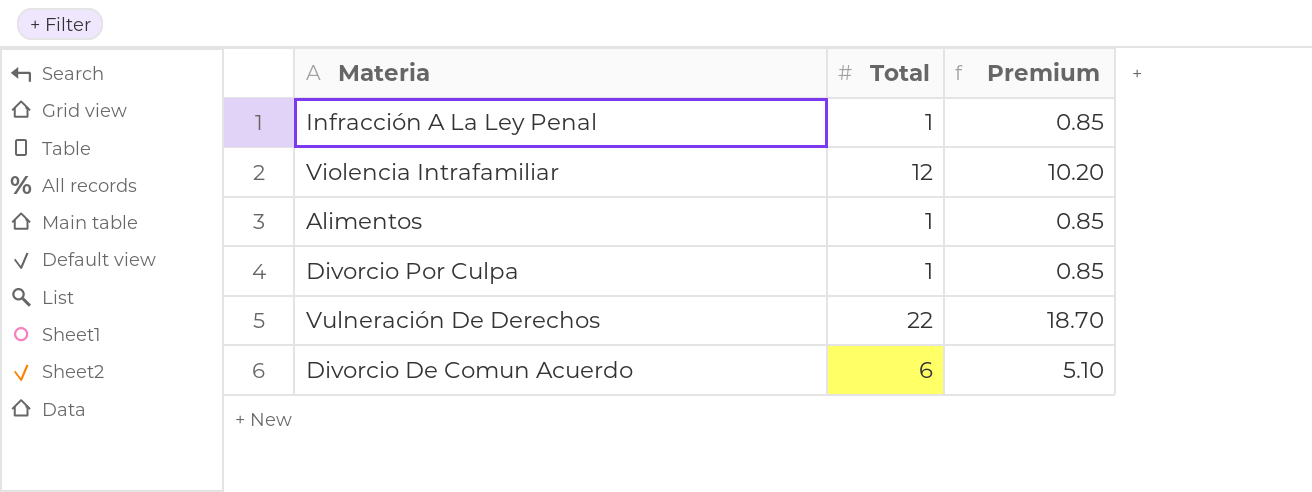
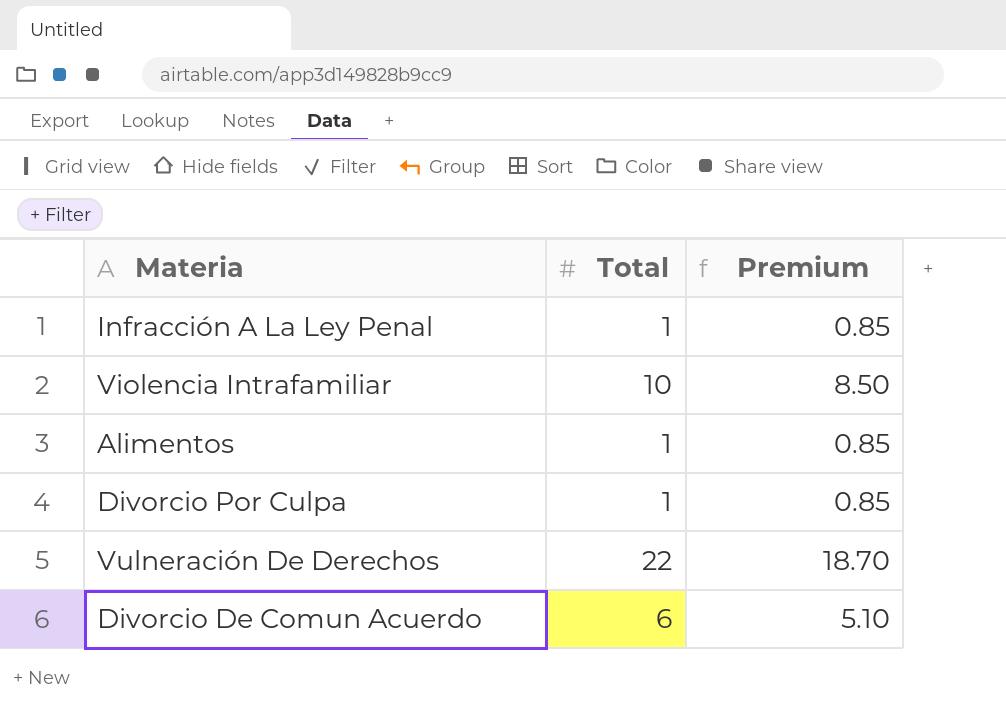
Violencia Intrafamiliar | Total: 12 -> 10
Violencia Intrafamiliar | Premium: 10.20 -> 8.50

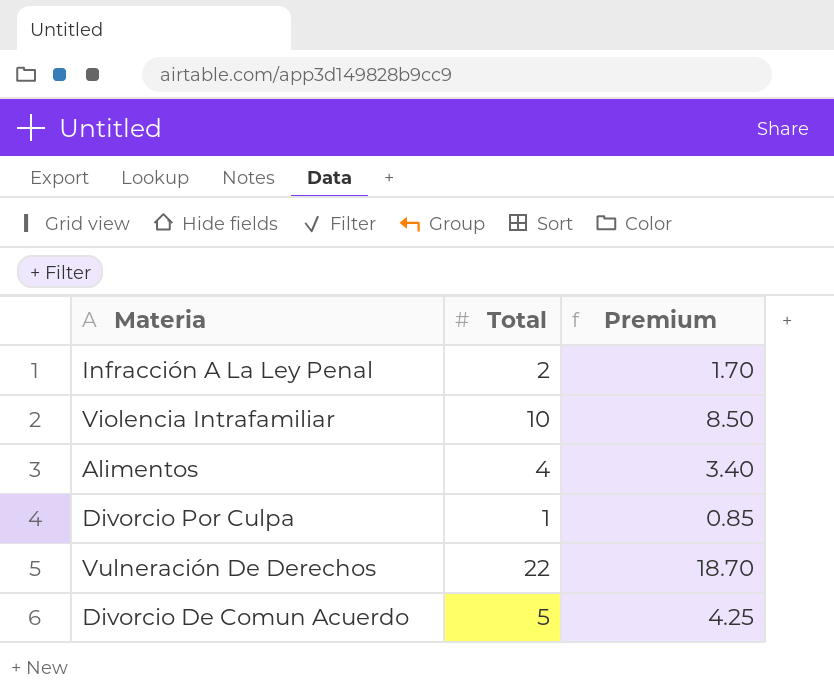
Infracción A La Ley Penal | Total: 1 -> 2
Infracción A La Ley Penal | Premium: 0.85 -> 1.70
Alimentos | Total: 1 -> 4
Alimentos | Premium: 0.85 -> 3.40
Divorcio De Comun Acuerdo | Total: 6 -> 5
Divorcio De Comun Acuerdo | Premium: 5.10 -> 4.25

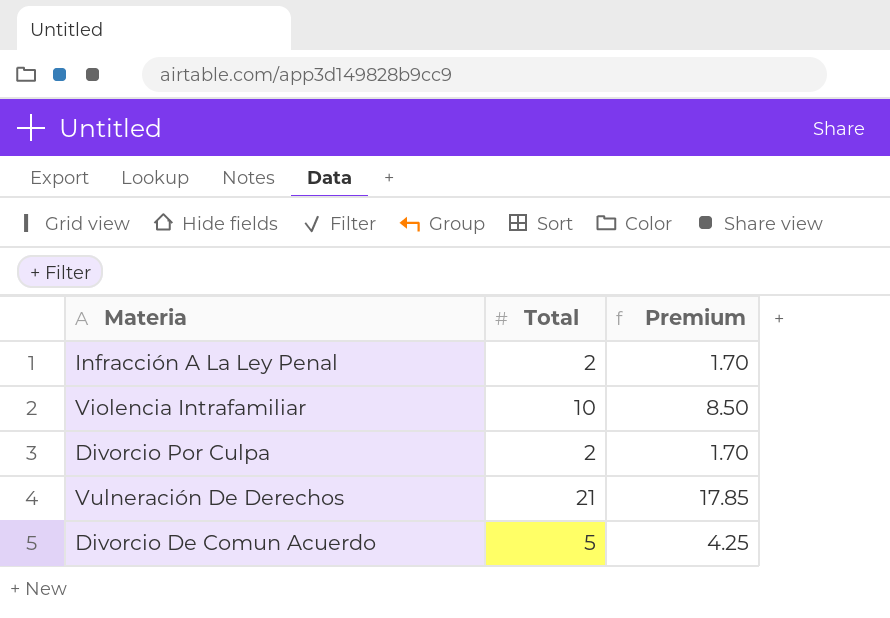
row Alimentos: 4 | 3.40 -> none
Divorcio Por Culpa | Total: 1 -> 2
Divorcio Por Culpa | Premium: 0.85 -> 1.70
Vulneración De Derechos | Total: 22 -> 21
Vulneración De Derechos | Premium: 18.70 -> 17.85

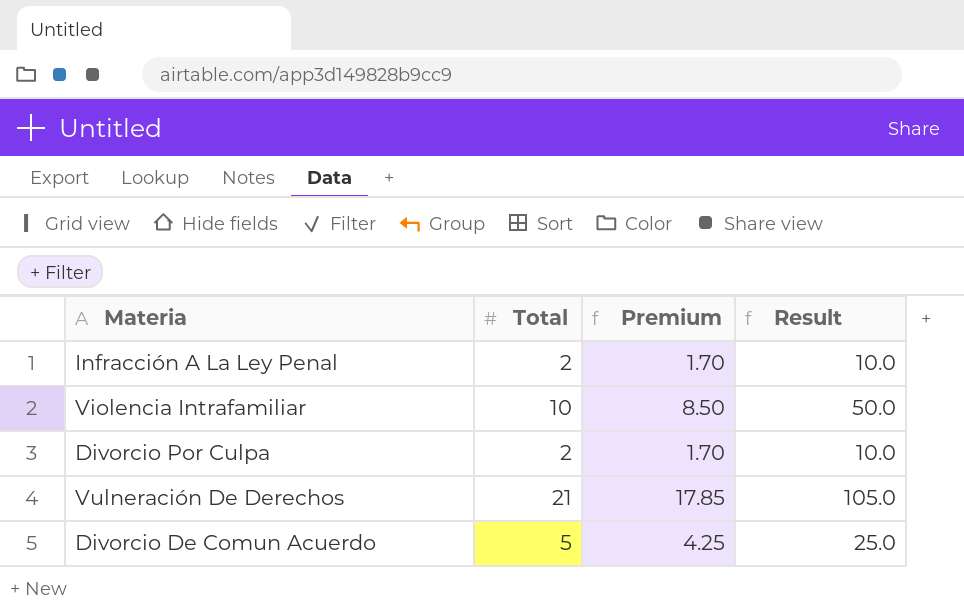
column Result | formula: none -> [Total] * 5

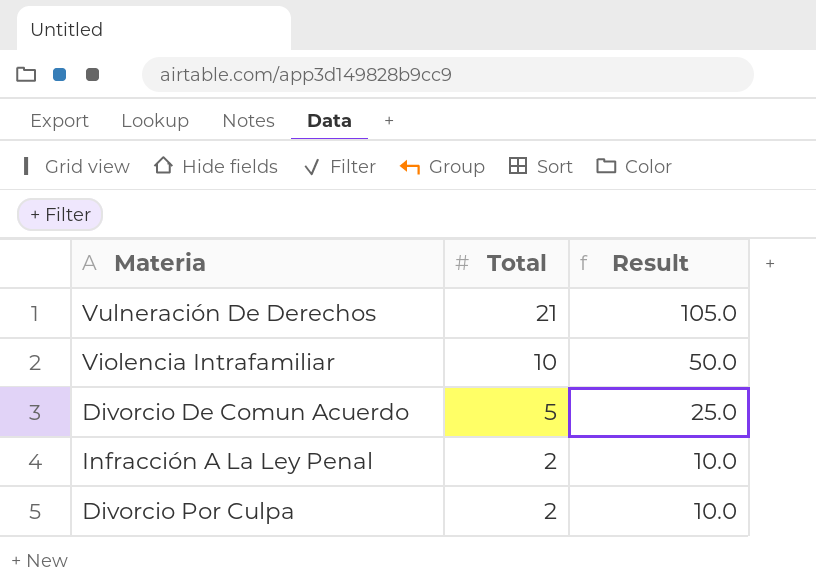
row order: none -> Total descending
column Premium | formula: [Total] * 0.85 -> none

